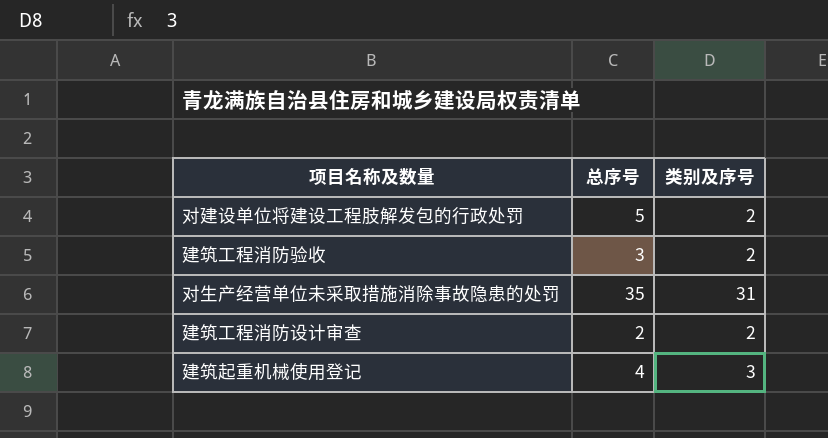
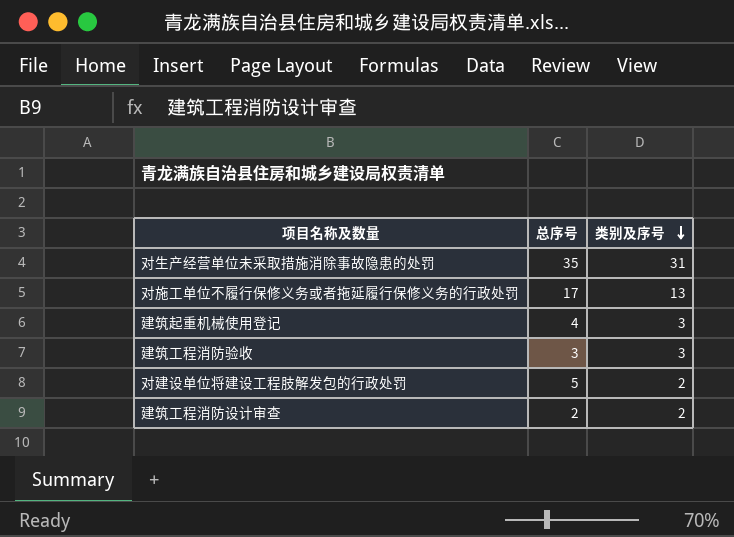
row order: none -> 类别及序号 descending
row 对施工单位不履行保修义务或者拖延履行保修义务的行政处罚: none -> 17 | 13
建筑工程消防验收 | 类别及序号: 2 -> 3

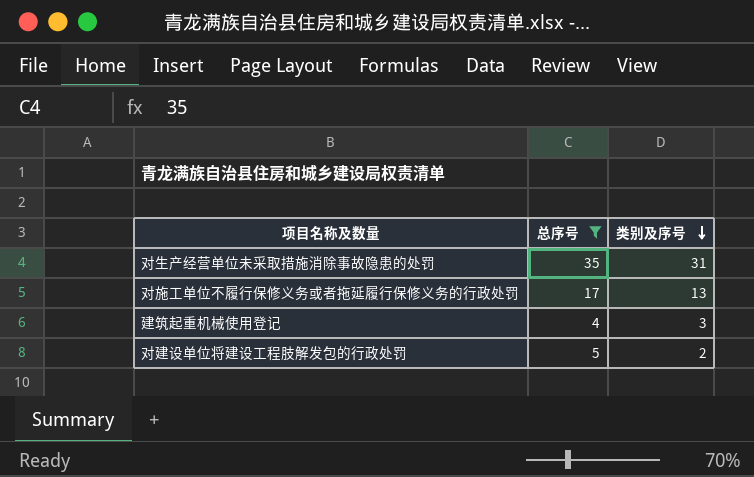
filter: none -> 总序号 >= 4

